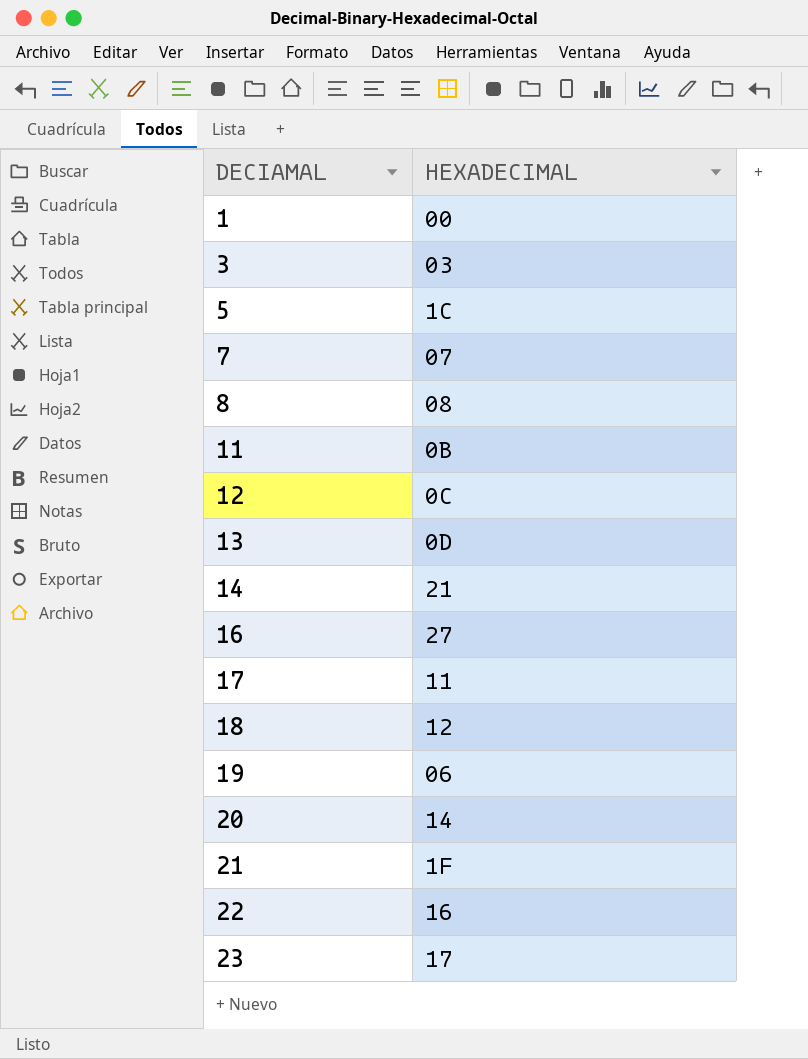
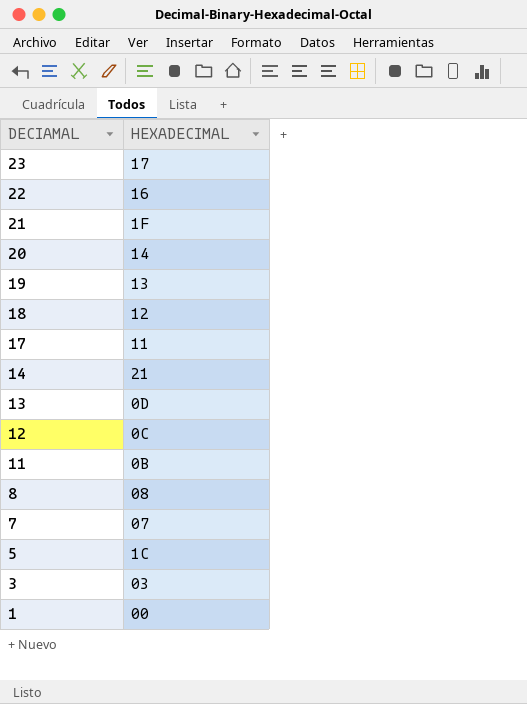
row order: DECIAMAL ascending -> DECIAMAL descending
row 16: 27 -> none
19 | HEXADECIMAL: 06 -> 13

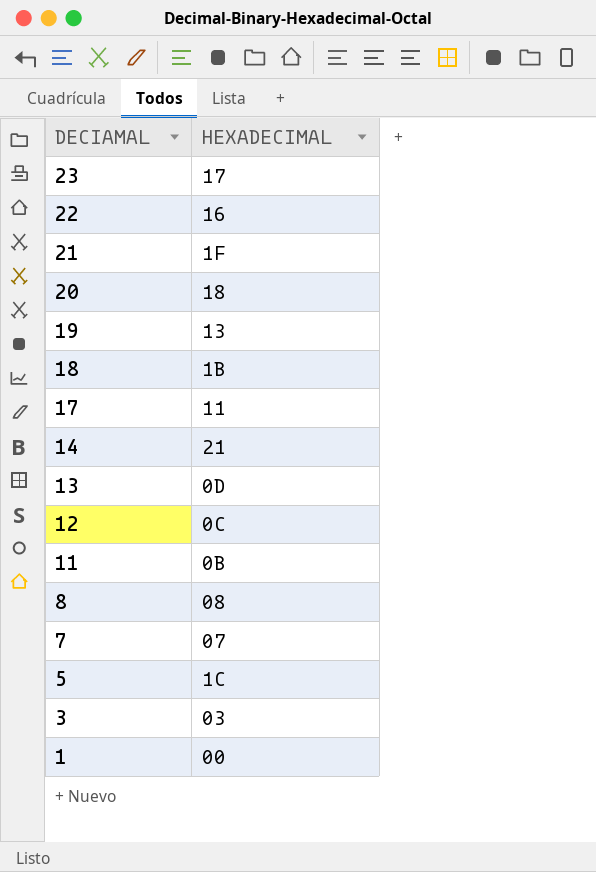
20 | HEXADECIMAL: 14 -> 18
18 | HEXADECIMAL: 12 -> 1B

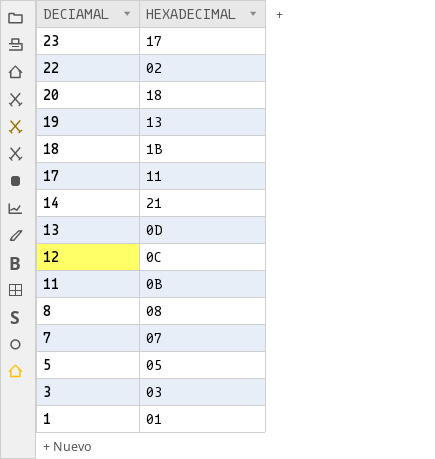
row 21: 1F -> none
22 | HEXADECIMAL: 16 -> 02
5 | HEXADECIMAL: 1C -> 05
1 | HEXADECIMAL: 00 -> 01

